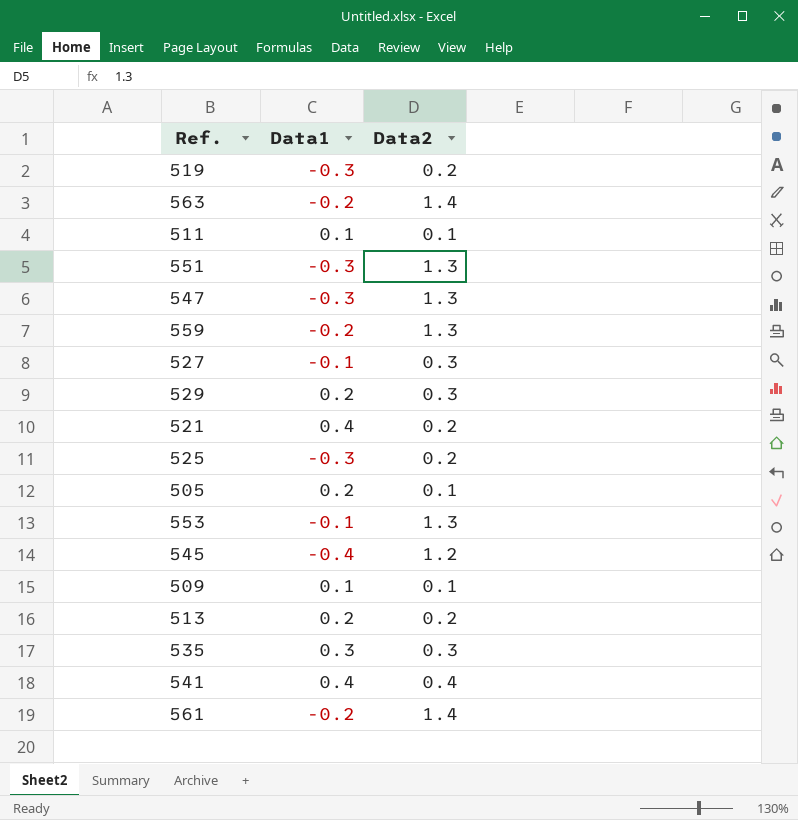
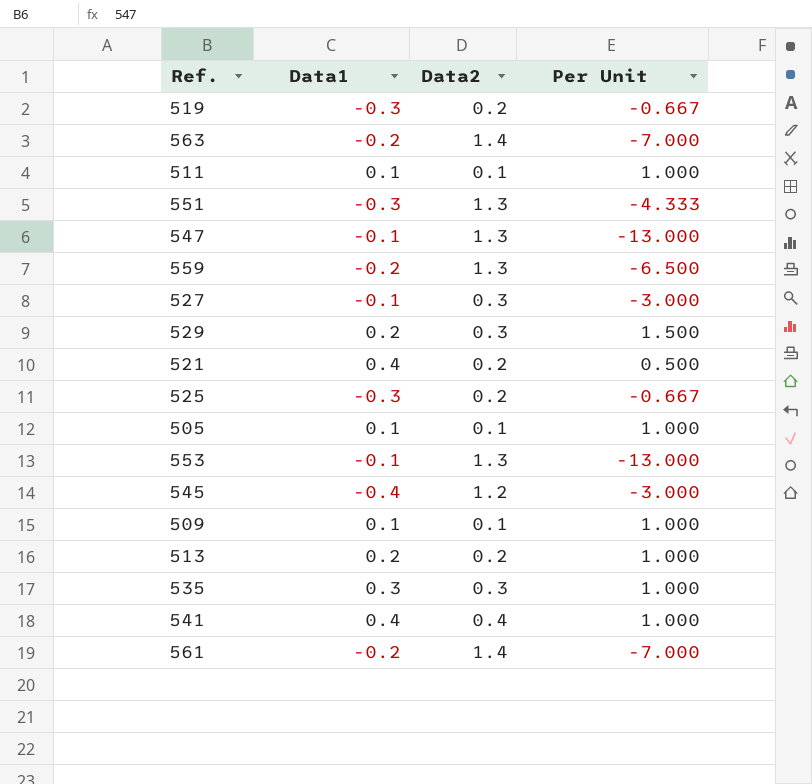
column Per Unit | formula: none -> [Data2] / [Data1]
547 | Data1: -0.3 -> -0.1
505 | Data1: 0.2 -> 0.1

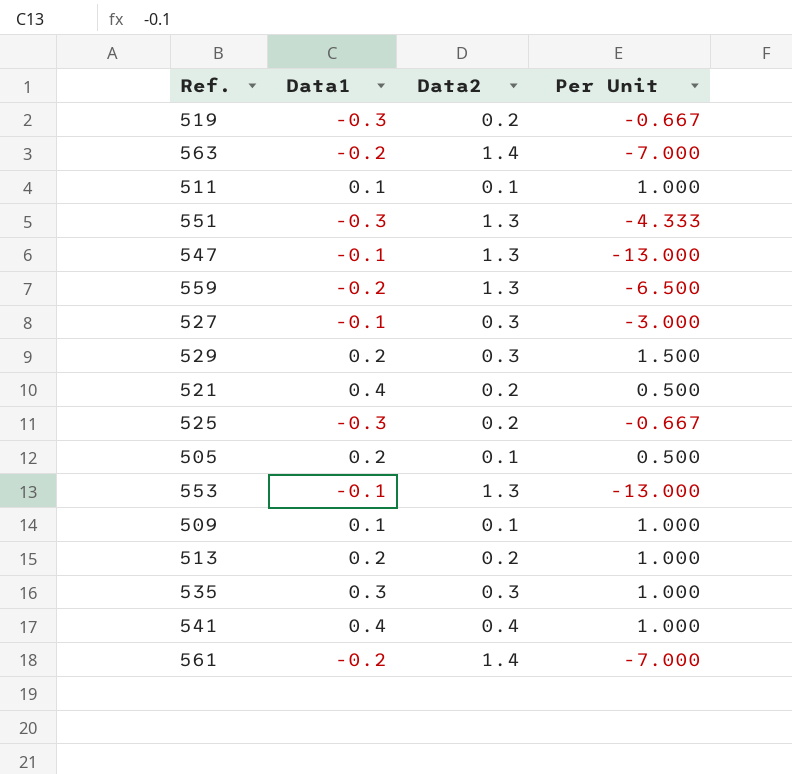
row 545: -0.4 | 1.2 | -3.000 -> none
505 | Data1: 0.1 -> 0.2
505 | Per Unit: 1.000 -> 0.500

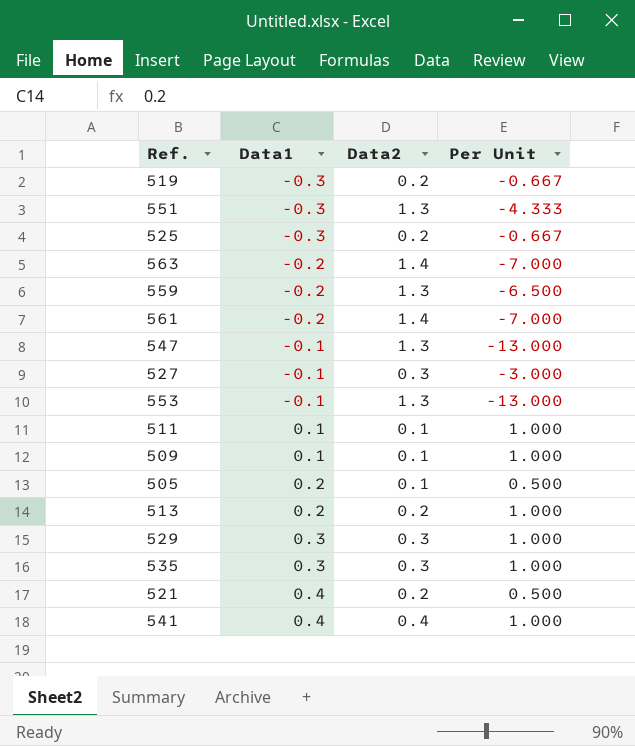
row order: none -> Data1 ascending
529 | Data1: 0.2 -> 0.3
529 | Per Unit: 1.500 -> 1.000

